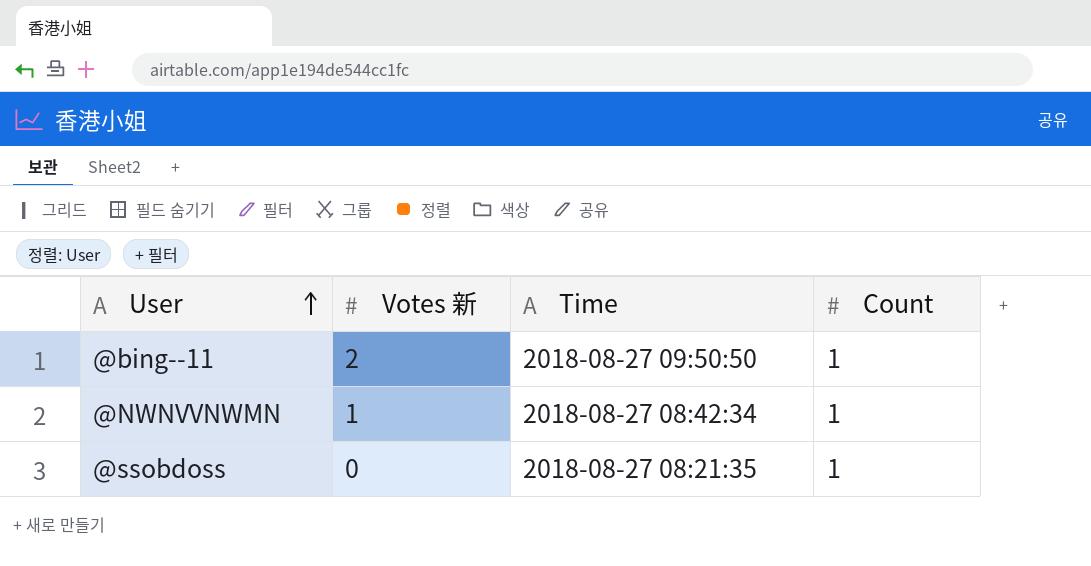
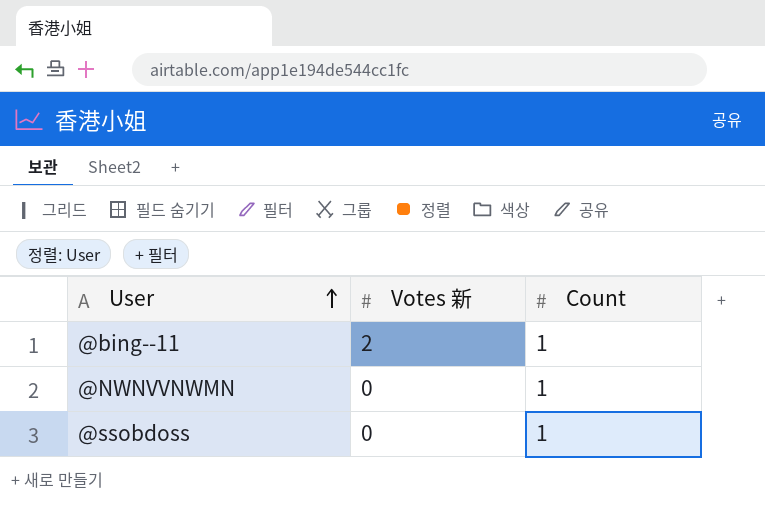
column Time | position: 3 -> none
@NWNVVNWMN | Votes 新: 1 -> 0

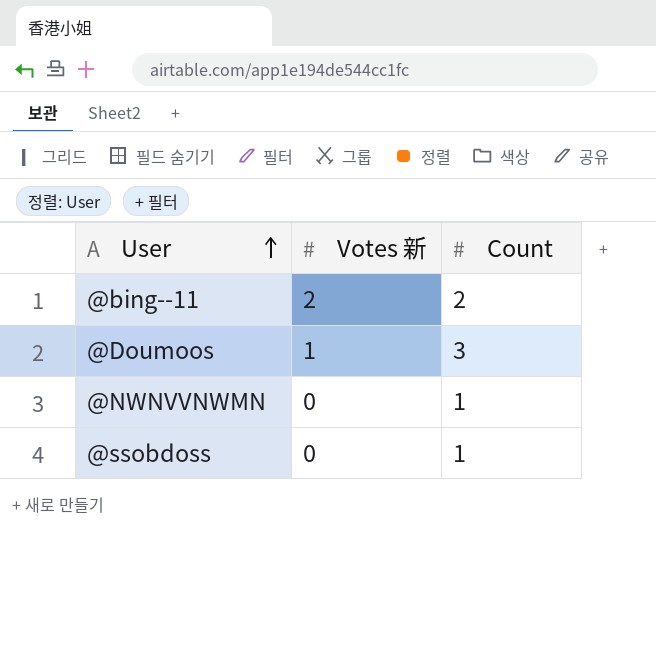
@bing--11 | Count: 1 -> 2
row @Doumoos: none -> 1 | 3

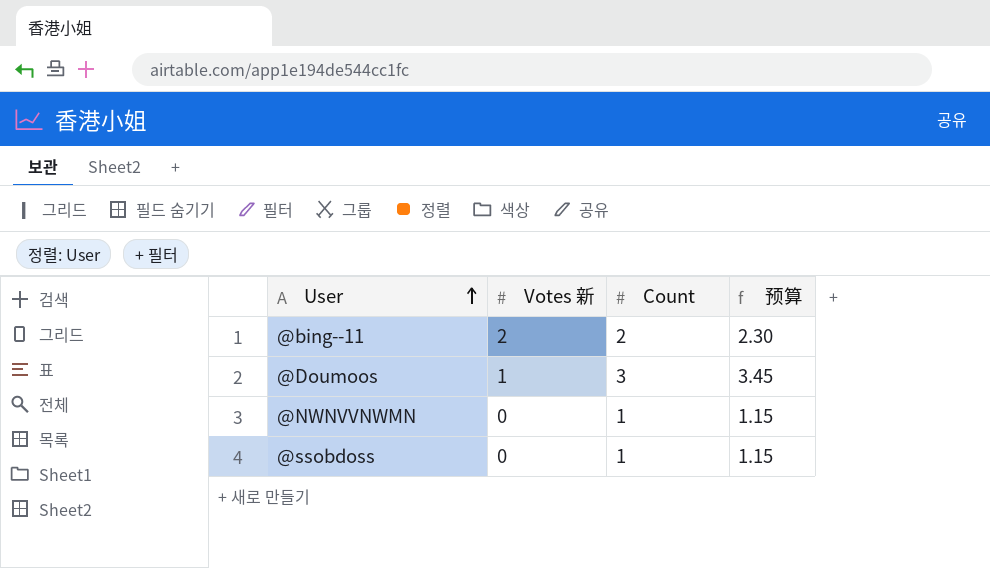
column 预算 | formula: none -> [Count] * 1.15

